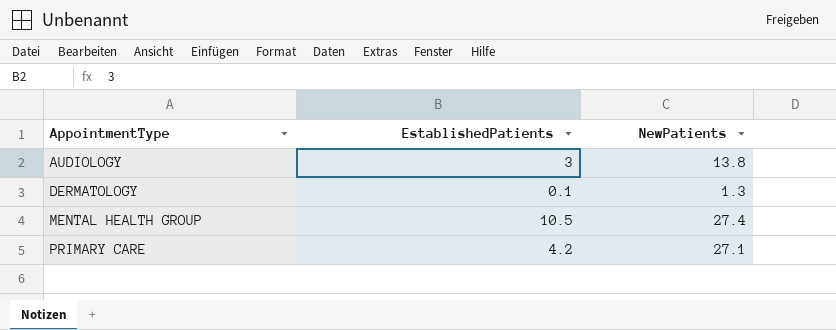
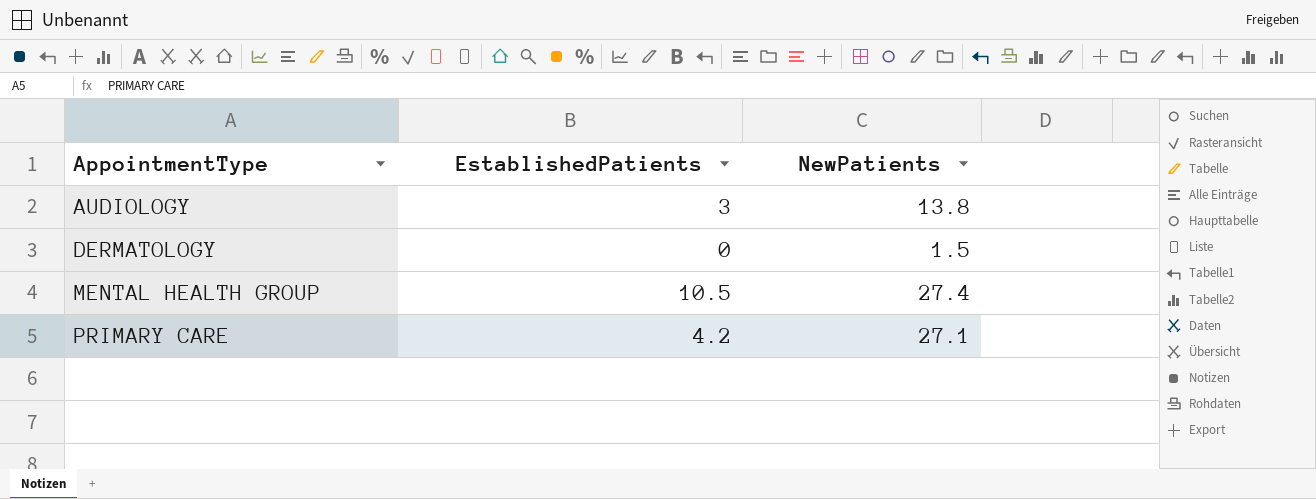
DERMATOLOGY | EstablishedPatients: 0.1 -> 0
DERMATOLOGY | NewPatients: 1.3 -> 1.5

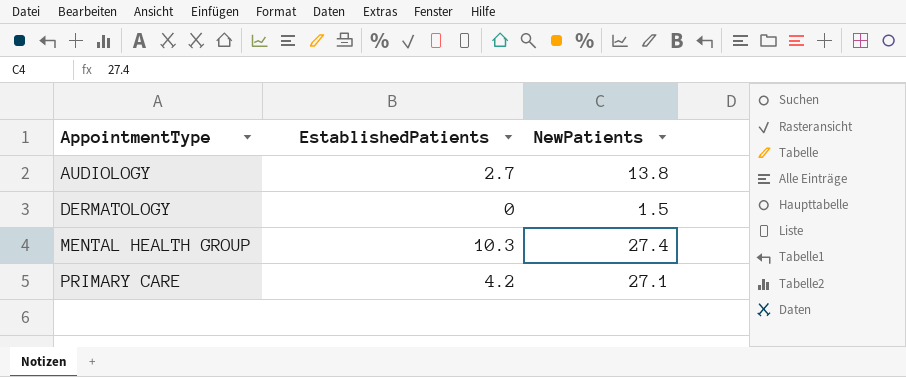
AUDIOLOGY | EstablishedPatients: 3 -> 2.7
MENTAL HEALTH GROUP | EstablishedPatients: 10.5 -> 10.3

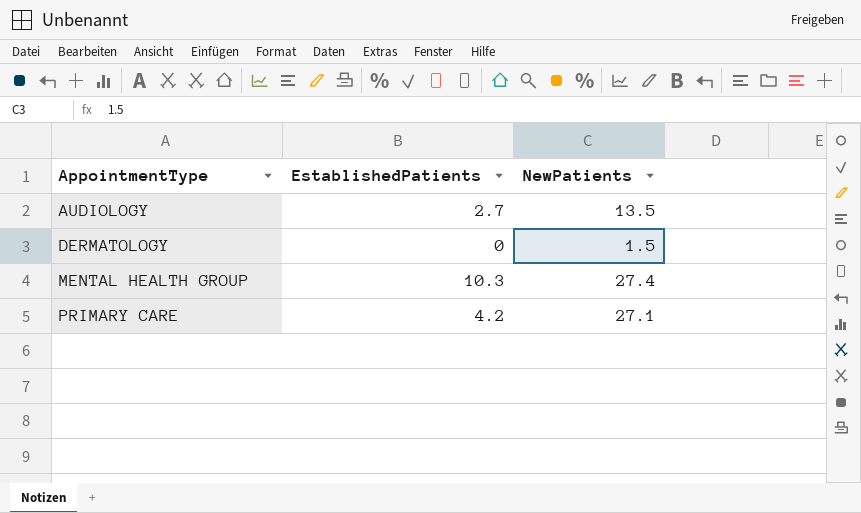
AUDIOLOGY | NewPatients: 13.8 -> 13.5

